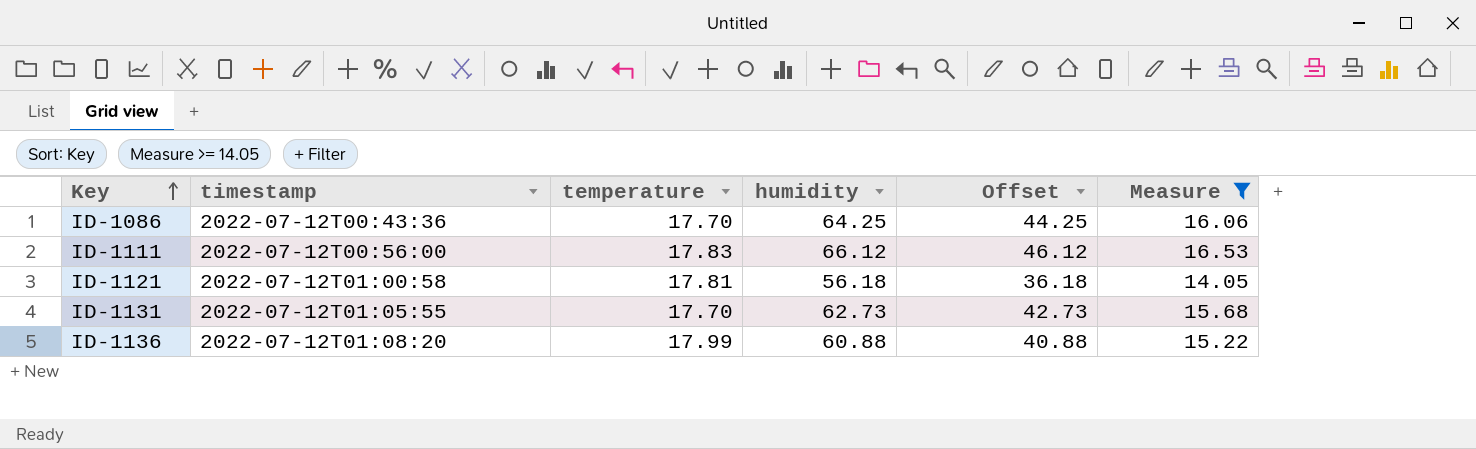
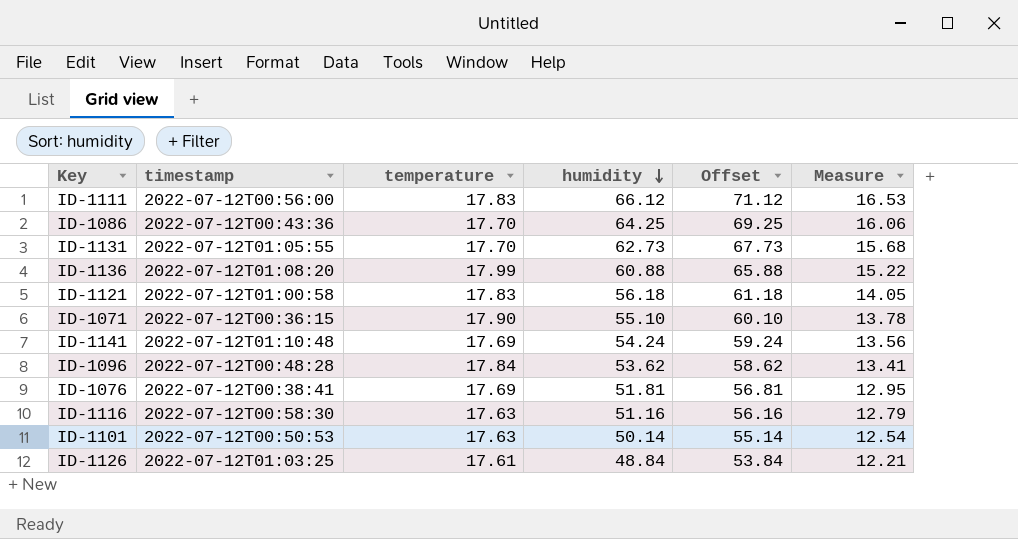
filter: Measure >= 14.05 -> none
row order: Key ascending -> humidity descending
column Offset | formula: [humidity] - 20 -> [humidity] + 5
ID-1121 | temperature: 17.81 -> 17.83

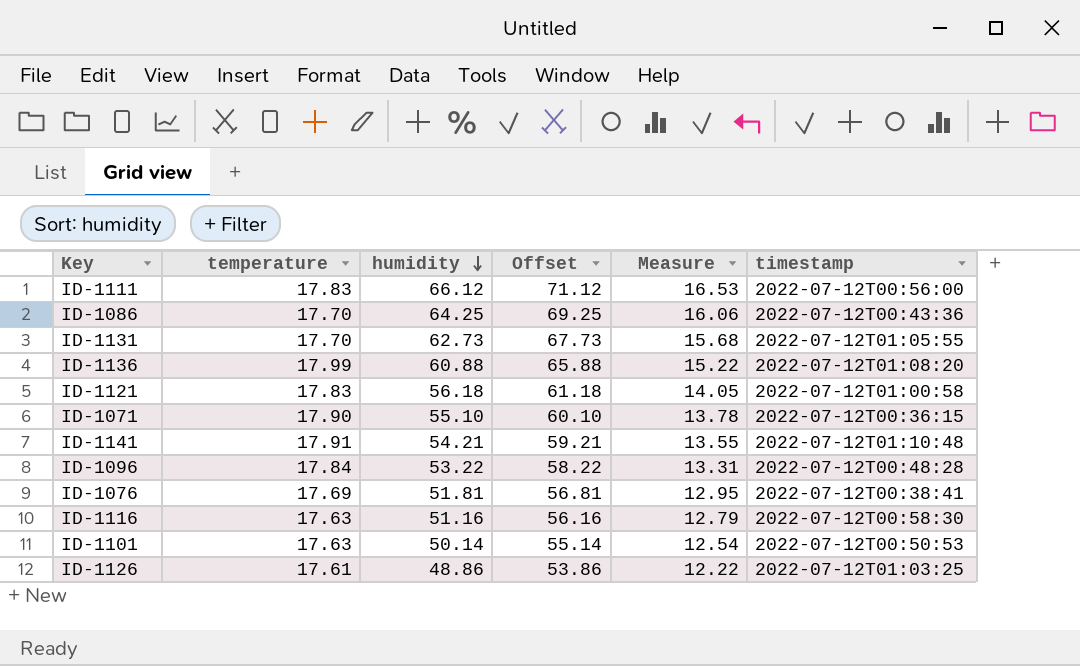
column timestamp | position: 2 -> 6
ID-1141 | temperature: 17.69 -> 17.91
ID-1141 | humidity: 54.24 -> 54.21
ID-1141 | Offset: 59.24 -> 59.21
ID-1141 | Measure: 13.56 -> 13.55
ID-1096 | humidity: 53.62 -> 53.22
ID-1096 | Offset: 58.62 -> 58.22
ID-1096 | Measure: 13.41 -> 13.31
ID-1126 | humidity: 48.84 -> 48.86
ID-1126 | Offset: 53.84 -> 53.86
ID-1126 | Measure: 12.21 -> 12.22

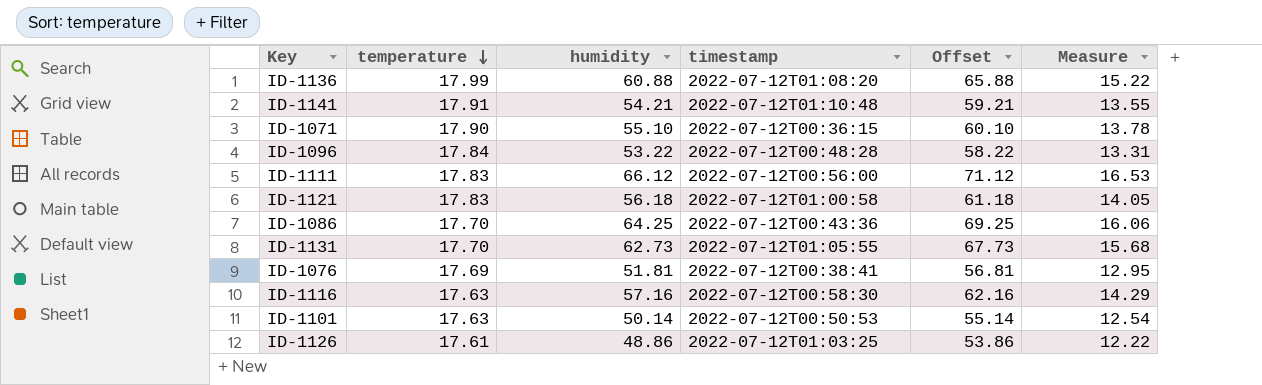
row order: humidity descending -> temperature descending
column timestamp | position: 6 -> 4
ID-1116 | humidity: 51.16 -> 57.16
ID-1116 | Offset: 56.16 -> 62.16
ID-1116 | Measure: 12.79 -> 14.29

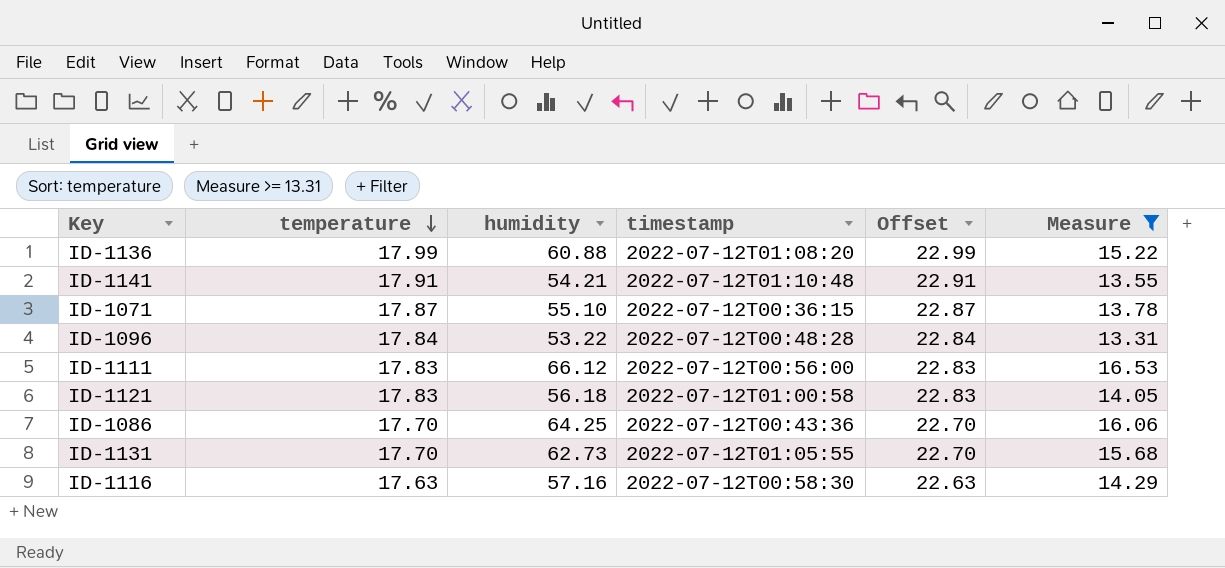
filter: none -> Measure >= 13.31
column Offset | formula: [humidity] + 5 -> [temperature] + 5
ID-1071 | temperature: 17.90 -> 17.87

